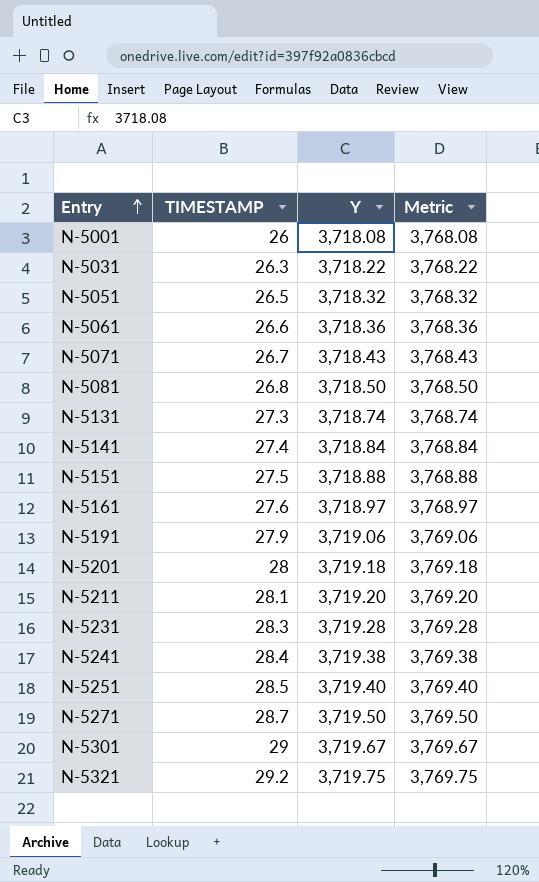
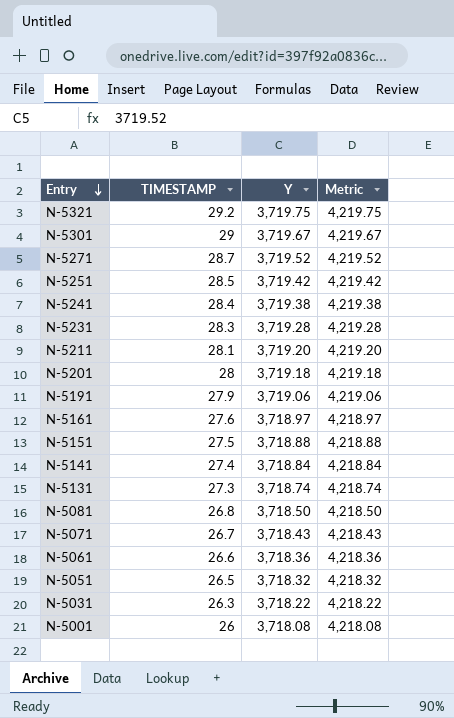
row order: Entry ascending -> Entry descending
column Metric | formula: [Y] + 50 -> [Y] + 500
N-5271 | Y: 3,719.50 -> 3,719.52
N-5251 | Y: 3,719.40 -> 3,719.42

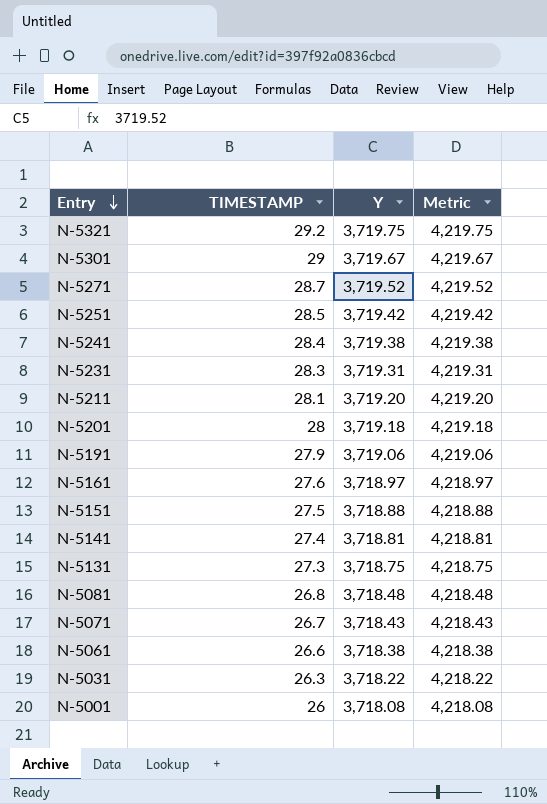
row N-5051: 26.5 | 3,718.32 | 4,218.32 -> none
N-5231 | Y: 3,719.28 -> 3,719.31
N-5231 | Metric: 4,219.28 -> 4,219.31
N-5141 | Y: 3,718.84 -> 3,718.81
N-5141 | Metric: 4,218.84 -> 4,218.81
N-5131 | Y: 3,718.74 -> 3,718.75
N-5131 | Metric: 4,218.74 -> 4,218.75
N-5081 | Y: 3,718.50 -> 3,718.48
N-5081 | Metric: 4,218.50 -> 4,218.48
N-5061 | Y: 3,718.36 -> 3,718.38
N-5061 | Metric: 4,218.36 -> 4,218.38

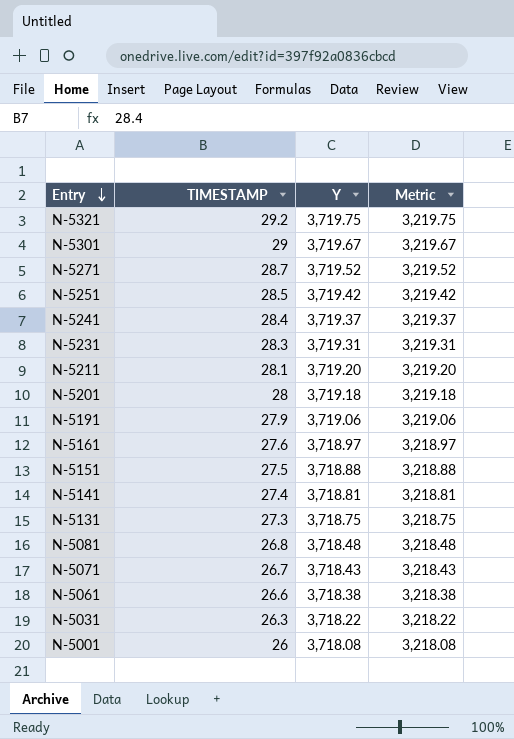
column Metric | formula: [Y] + 500 -> [Y] - 500
N-5241 | Y: 3,719.38 -> 3,719.37

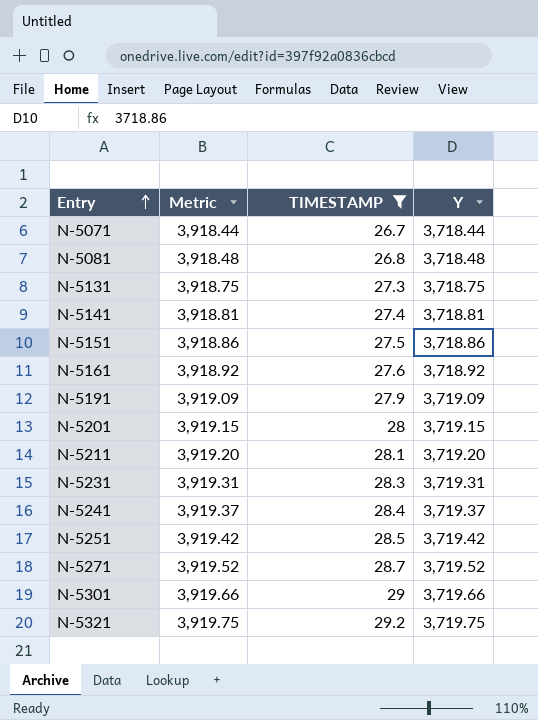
filter: none -> TIMESTAMP >= 26.7
row order: Entry descending -> Entry ascending
column Metric | formula: [Y] - 500 -> [Y] + 200
column Metric | position: 4 -> 2
N-5071 | Y: 3,718.43 -> 3,718.44
N-5151 | Y: 3,718.88 -> 3,718.86
N-5161 | Y: 3,718.97 -> 3,718.92
N-5191 | Y: 3,719.06 -> 3,719.09
N-5201 | Y: 3,719.18 -> 3,719.15
N-5301 | Y: 3,719.67 -> 3,719.66

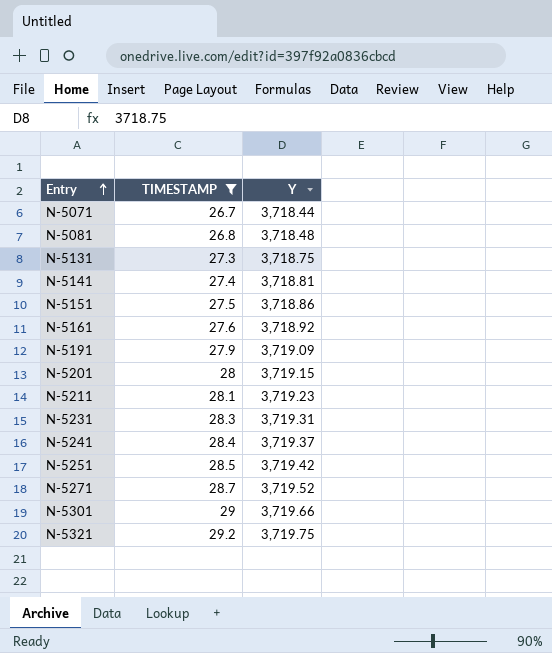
column Metric | formula: [Y] + 200 -> none
N-5211 | Y: 3,719.20 -> 3,719.23

